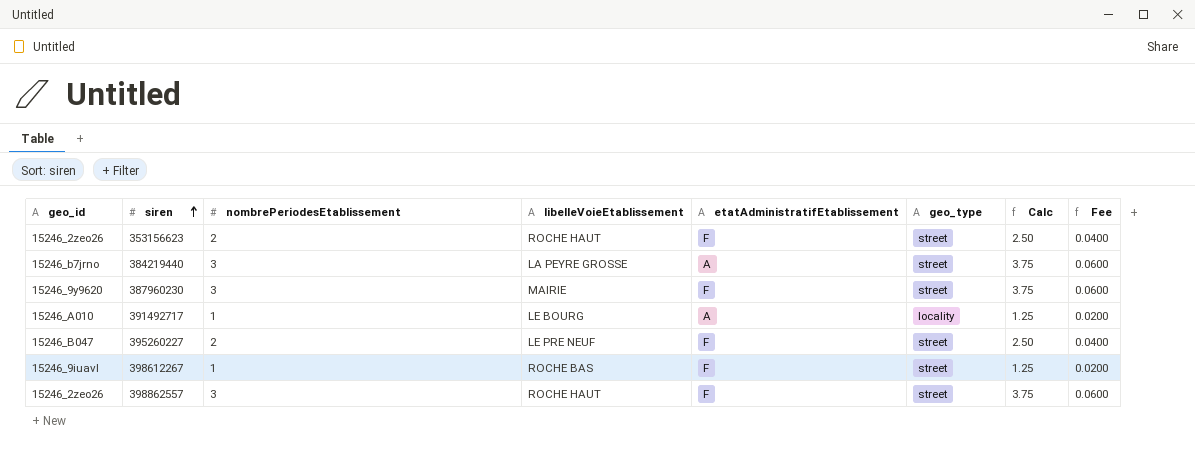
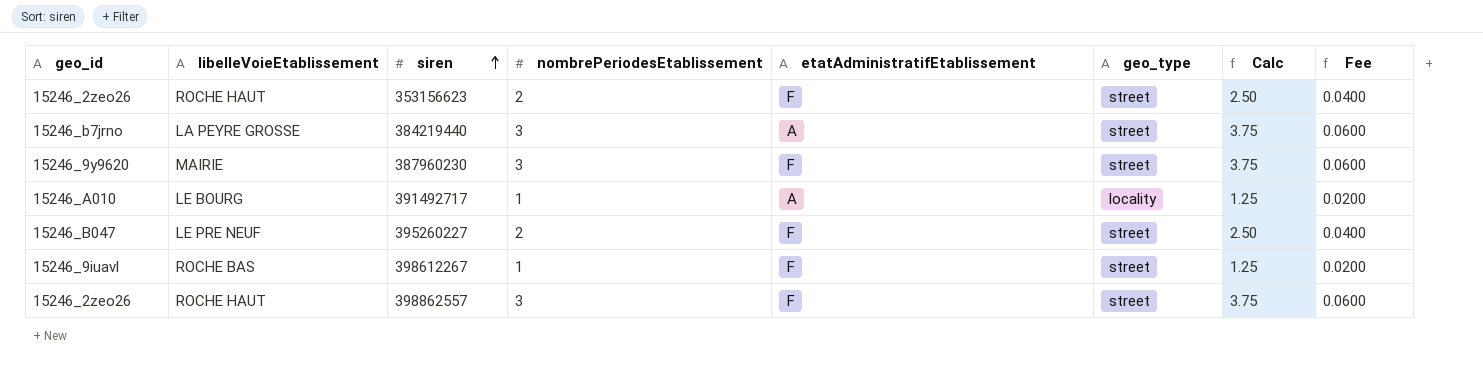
column libelleVoieEtablissement | position: 4 -> 2

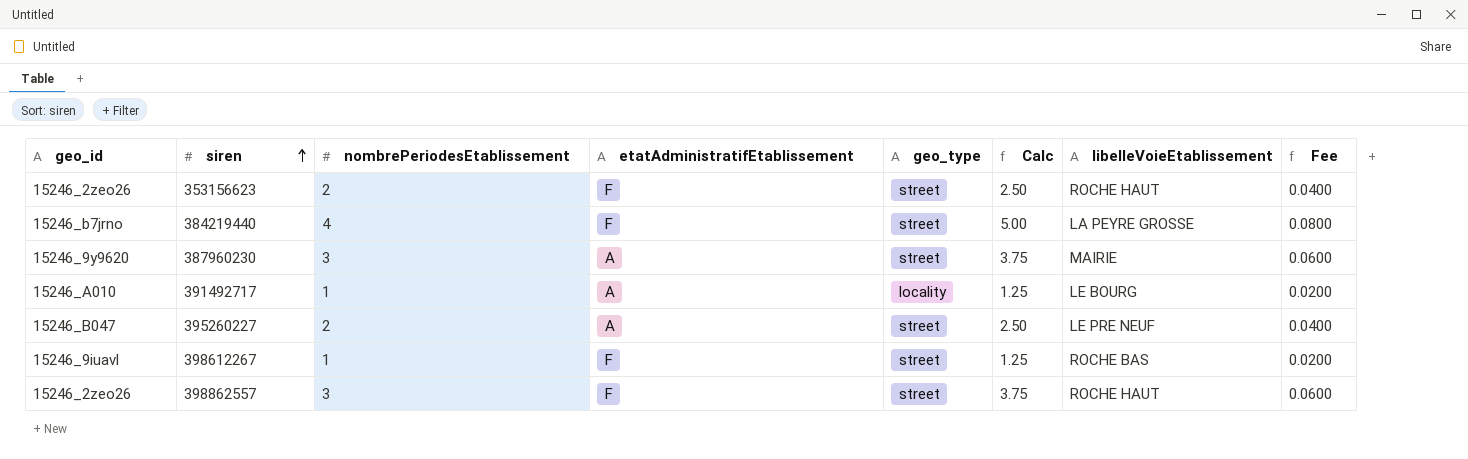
column libelleVoieEtablissement | position: 2 -> 7
384219440 | nombrePeriodesEtablissement: 3 -> 4
384219440 | etatAdministratifEtablissement: A -> F
384219440 | Calc: 3.75 -> 5.00
384219440 | Fee: 0.0600 -> 0.0800
387960230 | etatAdministratifEtablissement: F -> A
395260227 | etatAdministratifEtablissement: F -> A

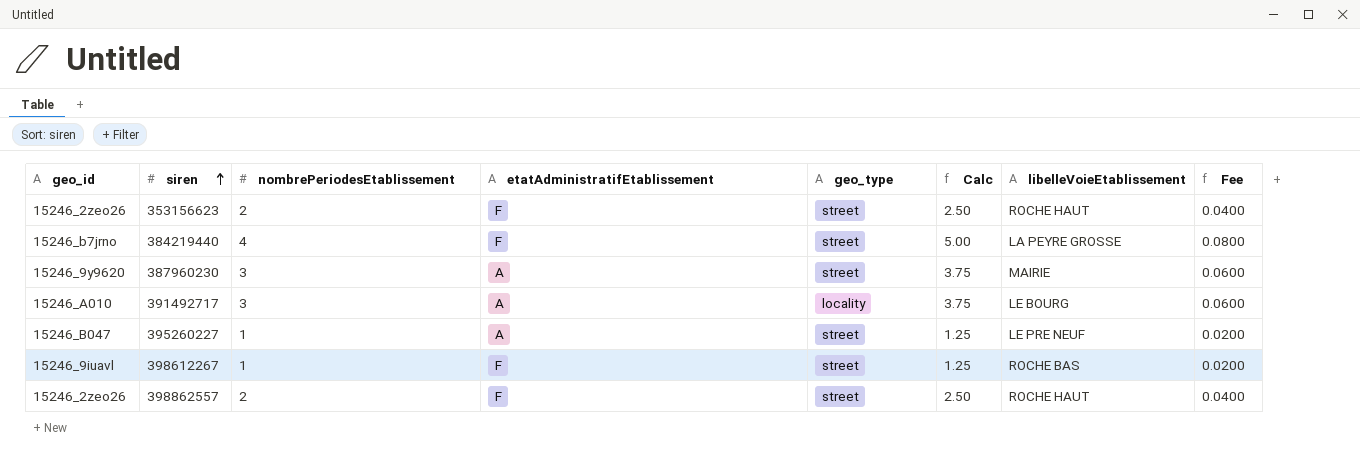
391492717 | nombrePeriodesEtablissement: 1 -> 3
391492717 | Calc: 1.25 -> 3.75
391492717 | Fee: 0.0200 -> 0.0600
395260227 | nombrePeriodesEtablissement: 2 -> 1
395260227 | Calc: 2.50 -> 1.25
395260227 | Fee: 0.0400 -> 0.0200
398862557 | nombrePeriodesEtablissement: 3 -> 2
398862557 | Calc: 3.75 -> 2.50
398862557 | Fee: 0.0600 -> 0.0400

